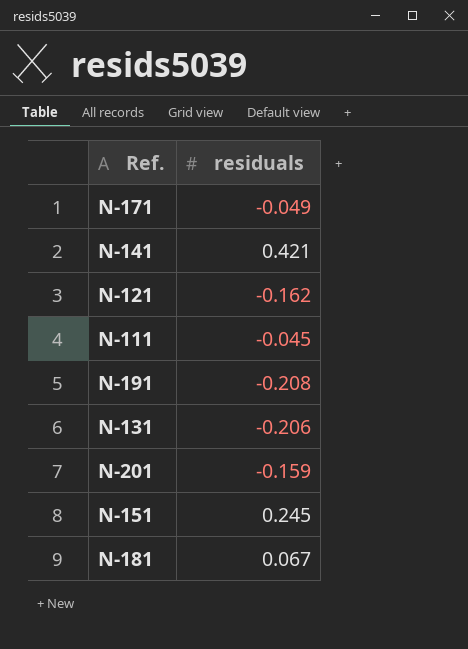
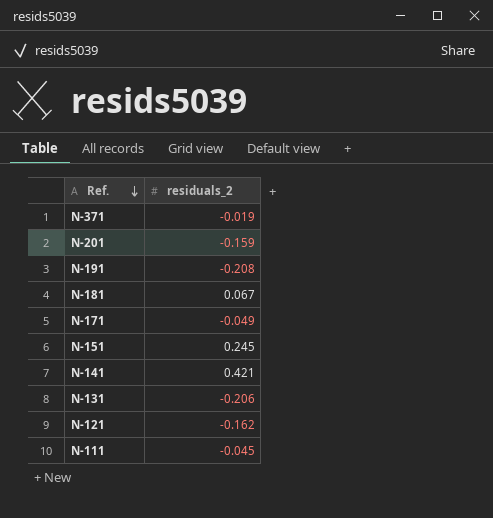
row order: none -> Ref. descending
column name: residuals -> residuals_2
row N-371: none -> -0.019

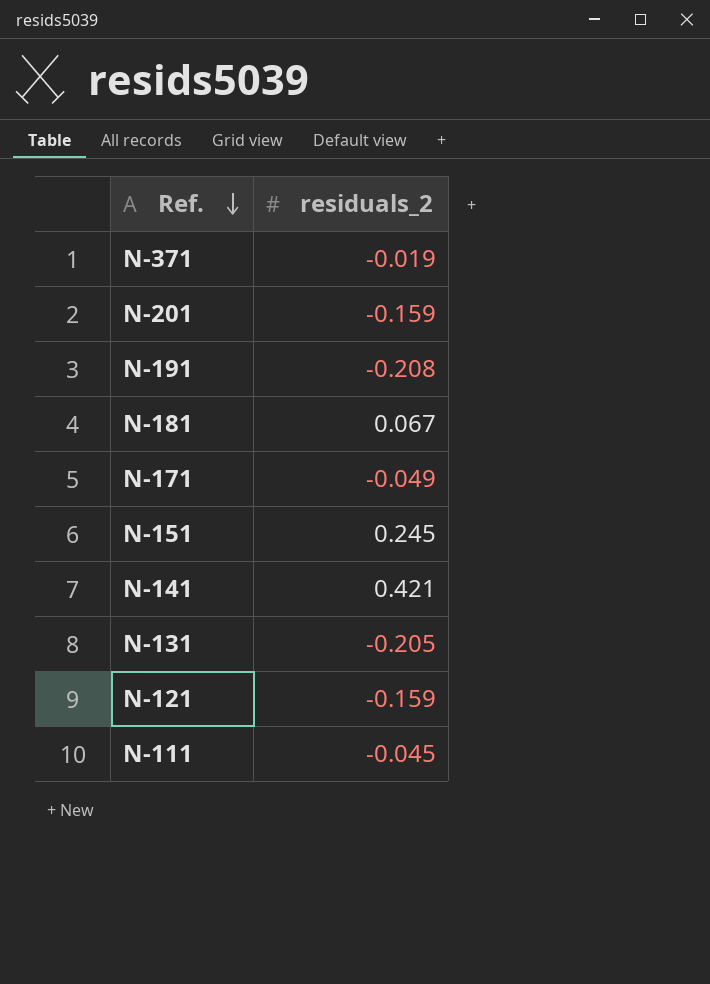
N-131 | residuals_2: -0.206 -> -0.205
N-121 | residuals_2: -0.162 -> -0.159

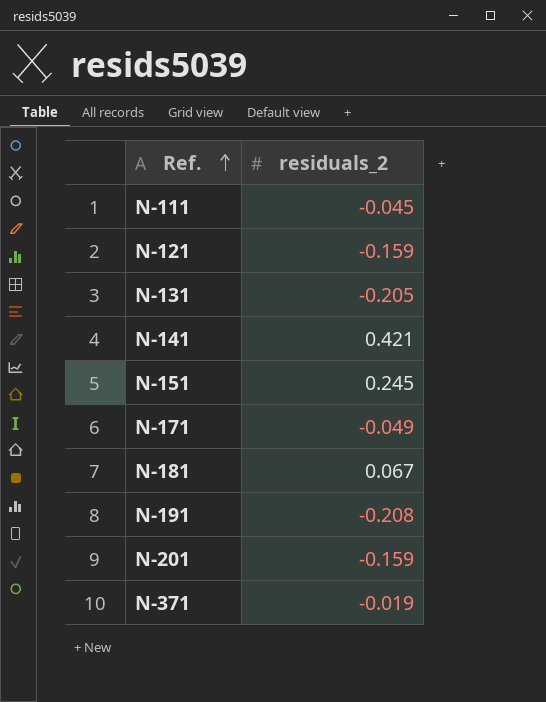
row order: Ref. descending -> Ref. ascending

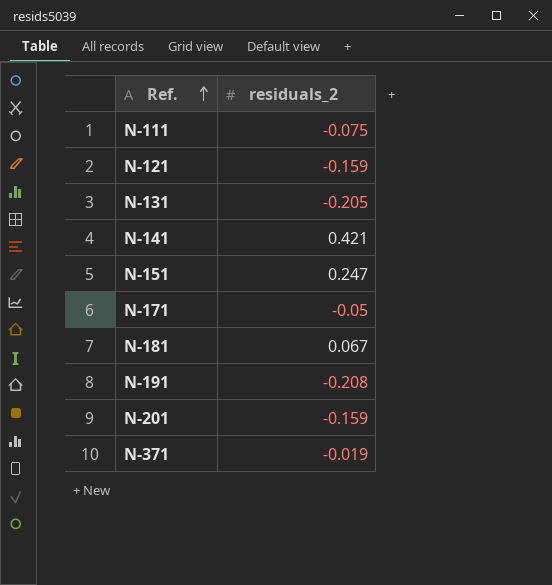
N-111 | residuals_2: -0.045 -> -0.075
N-151 | residuals_2: 0.245 -> 0.247
N-171 | residuals_2: -0.049 -> -0.05

